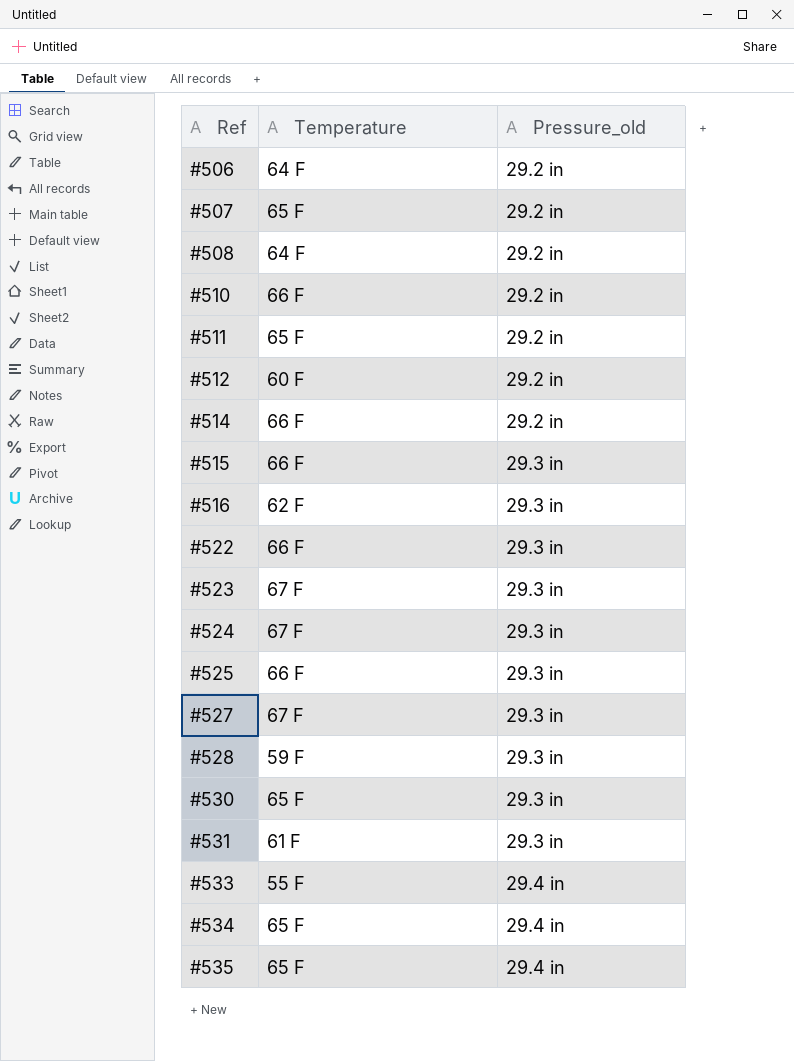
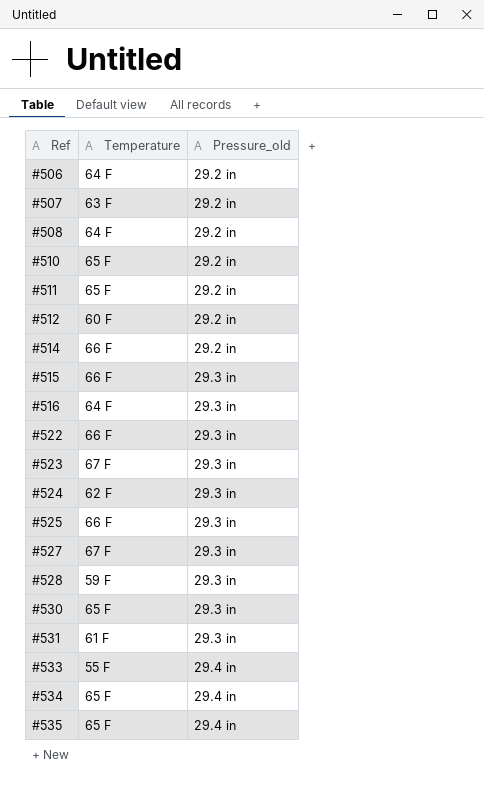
#507 | Temperature: 65 F -> 63 F
#510 | Temperature: 66 F -> 65 F
#516 | Temperature: 62 F -> 64 F
#524 | Temperature: 67 F -> 62 F

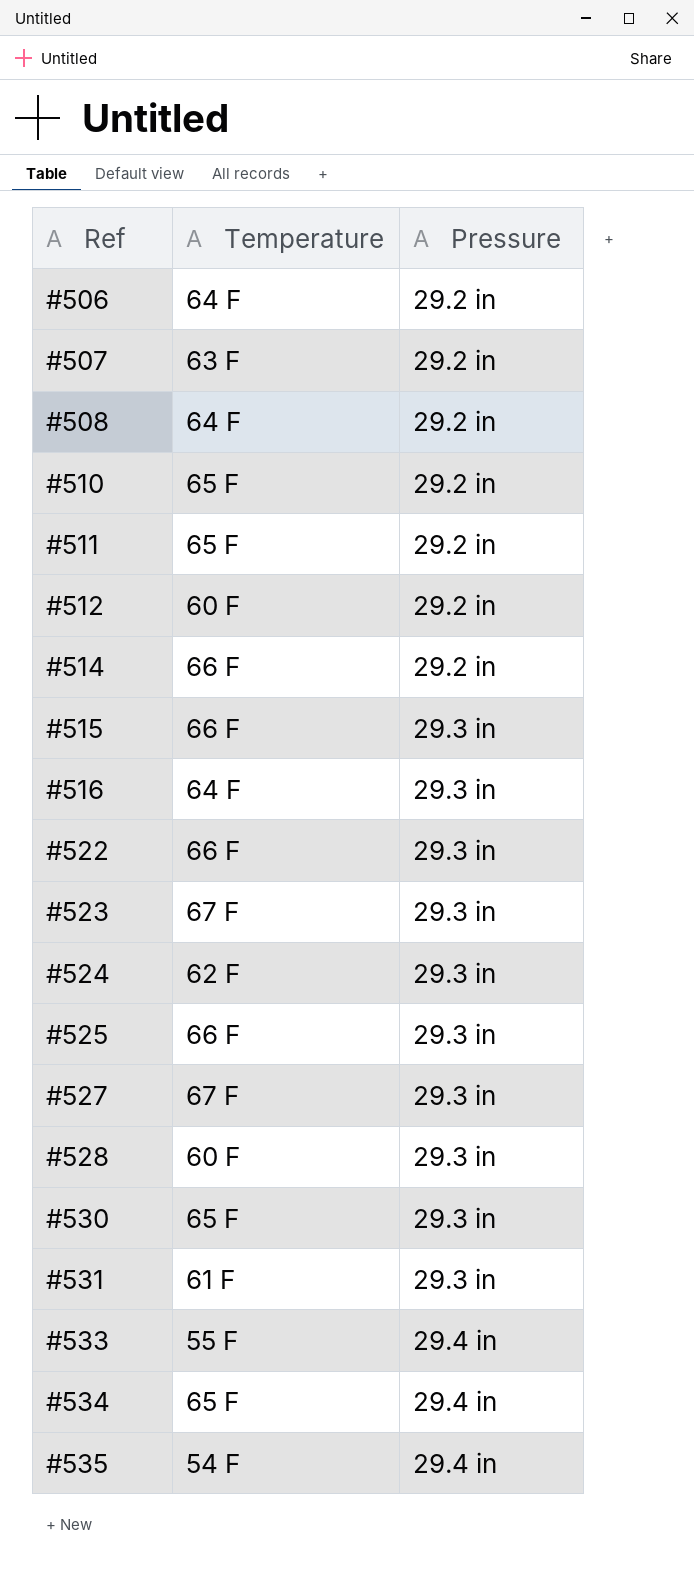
column name: Pressure_old -> Pressure
#528 | Temperature: 59 F -> 60 F
#535 | Temperature: 65 F -> 54 F

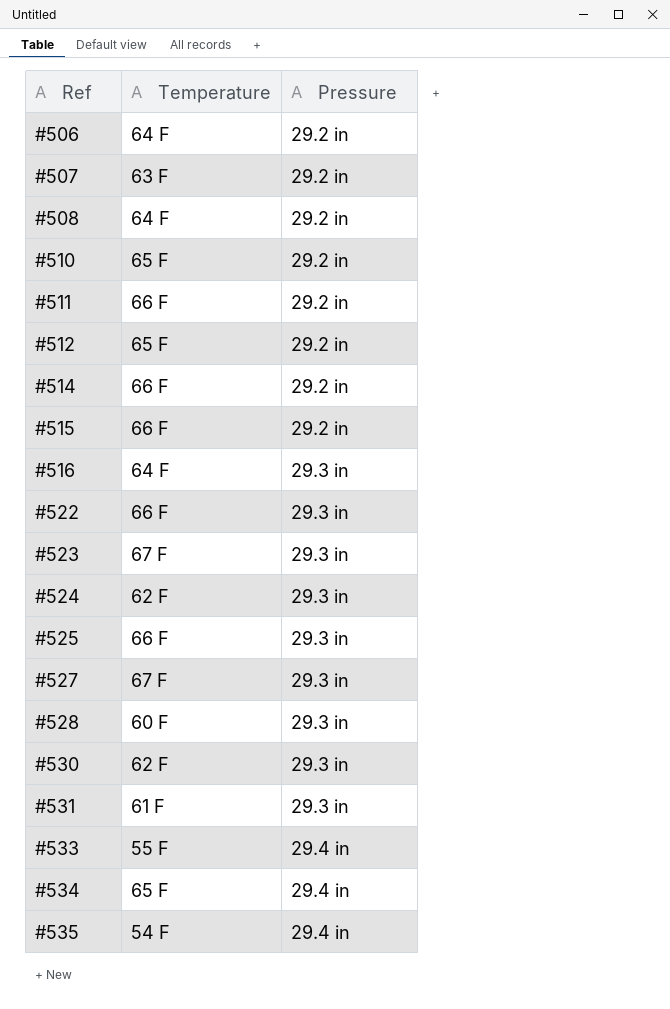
#511 | Temperature: 65 F -> 66 F
#512 | Temperature: 60 F -> 65 F
#515 | Pressure: 29.3 in -> 29.2 in
#530 | Temperature: 65 F -> 62 F

